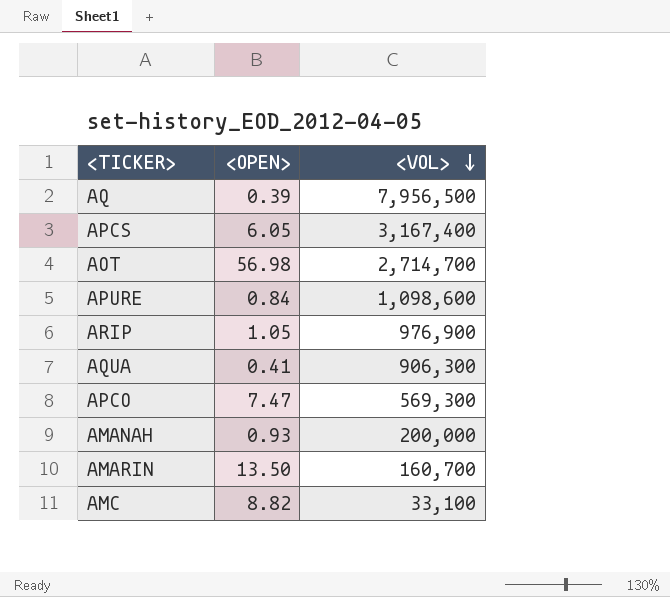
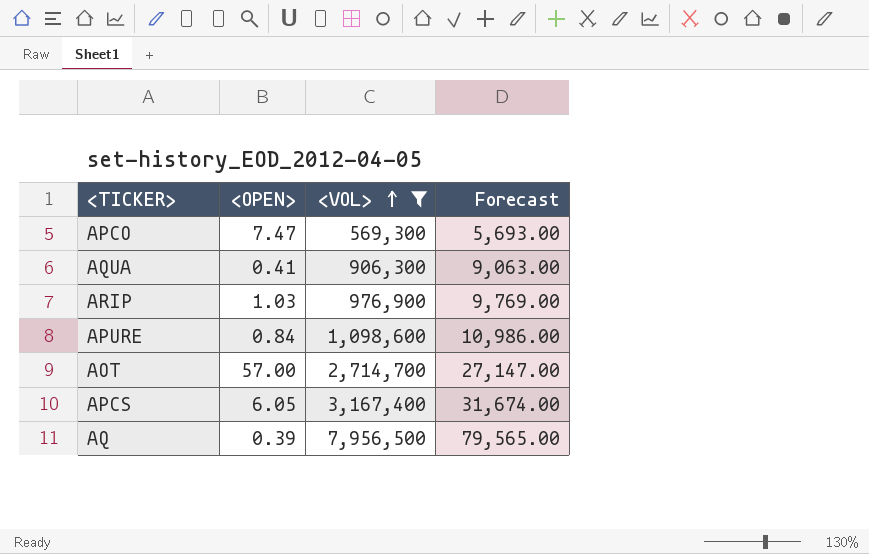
filter: none -> <VOL> >= 569,300
row order: <VOL> descending -> <VOL> ascending
column Forecast | formula: none -> [<VOL>] * 0.01
ARIP | <OPEN>: 1.05 -> 1.03
AOT | <OPEN>: 56.98 -> 57.00

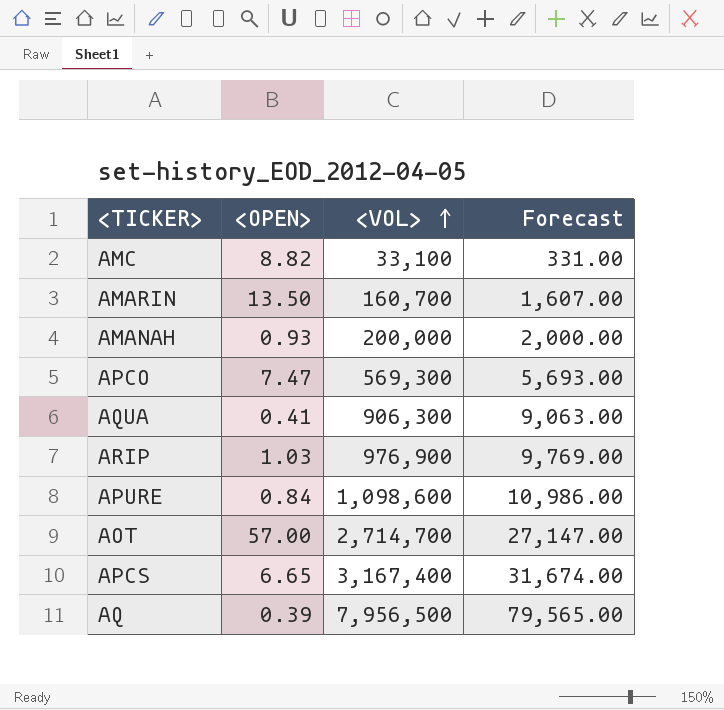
filter: <VOL> >= 569,300 -> none
APCS | <OPEN>: 6.05 -> 6.65

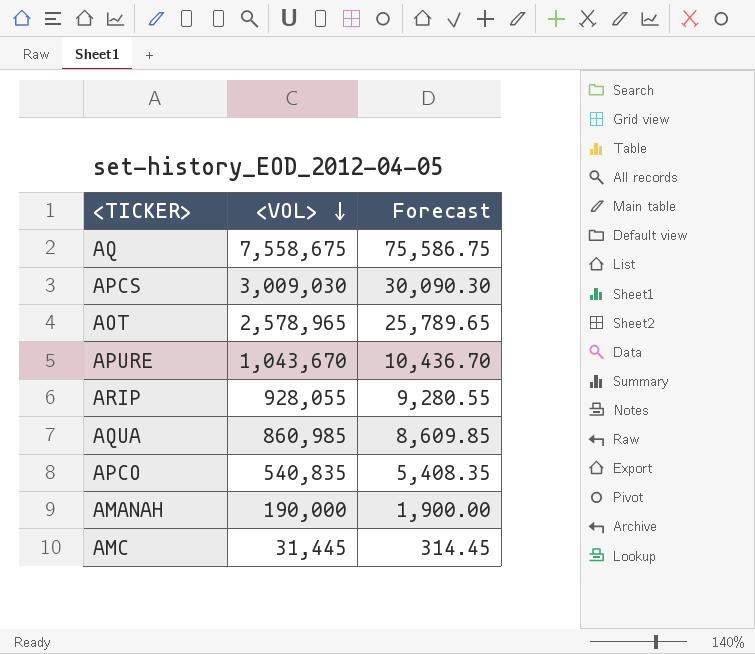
row order: <VOL> ascending -> <VOL> descending
column <OPEN> | position: 2 -> none
row AMARIN: 13.50 | 160,700 | 1,607.00 -> none
AQ | <VOL>: 7,956,500 -> 7,558,675
AQ | Forecast: 79,565.00 -> 75,586.75
APCS | <VOL>: 3,167,400 -> 3,009,030
APCS | Forecast: 31,674.00 -> 30,090.30
AOT | <VOL>: 2,714,700 -> 2,578,965
AOT | Forecast: 27,147.00 -> 25,789.65
APURE | <VOL>: 1,098,600 -> 1,043,670
APURE | Forecast: 10,986.00 -> 10,436.70
ARIP | <VOL>: 976,900 -> 928,055
ARIP | Forecast: 9,769.00 -> 9,280.55
AQUA | <VOL>: 906,300 -> 860,985
AQUA | Forecast: 9,063.00 -> 8,609.85
APCO | <VOL>: 569,300 -> 540,835
APCO | Forecast: 5,693.00 -> 5,408.35
AMANAH | <VOL>: 200,000 -> 190,000
AMANAH | Forecast: 2,000.00 -> 1,900.00
AMC | <VOL>: 33,100 -> 31,445
AMC | Forecast: 331.00 -> 314.45

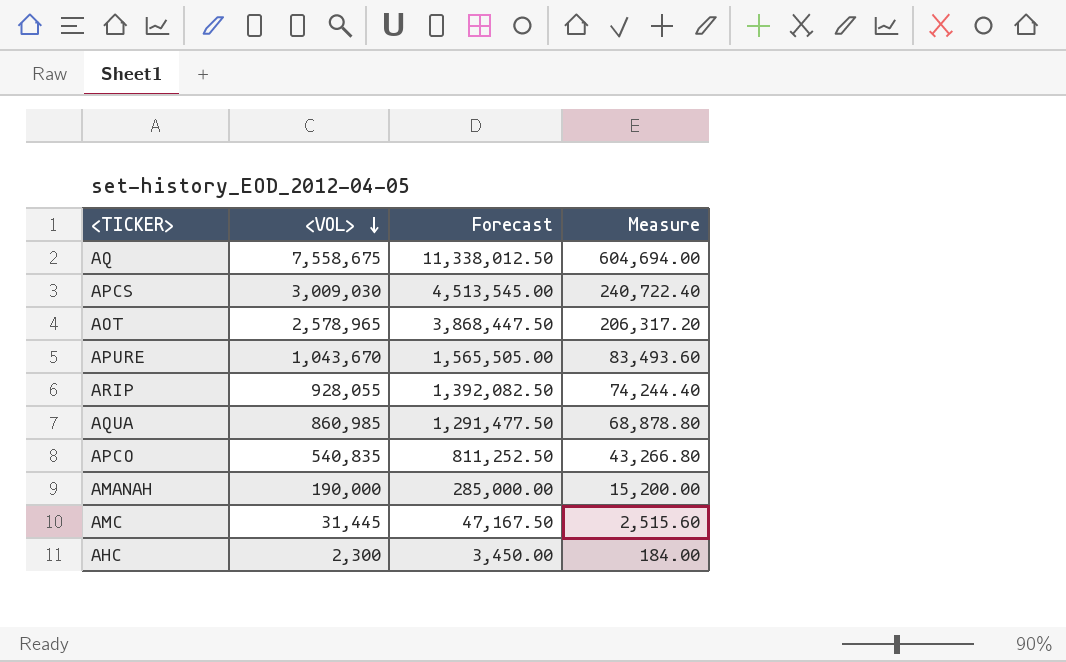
column Forecast | formula: [<VOL>] * 0.01 -> [<VOL>] * 1.5
column Measure | formula: none -> [<VOL>] * 0.08
row AHC: none -> 2,300 | 3,450.00 | 184.00

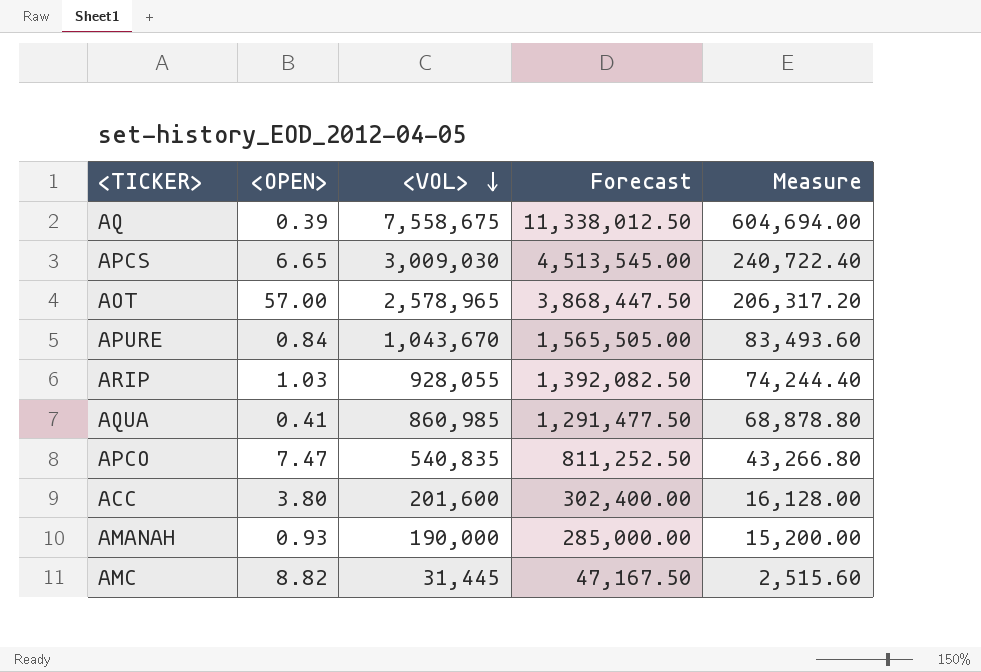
column <OPEN> | position: none -> 2
row AHC: 2,300 | 3,450.00 | 184.00 -> none
row ACC: none -> 3.80 | 201,600 | 302,400.00 | 16,128.00

